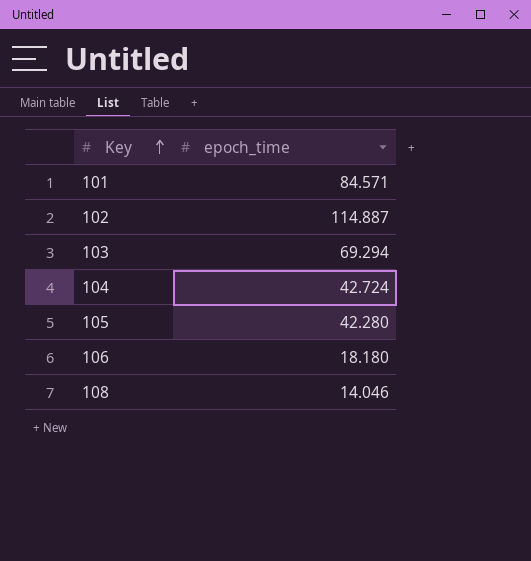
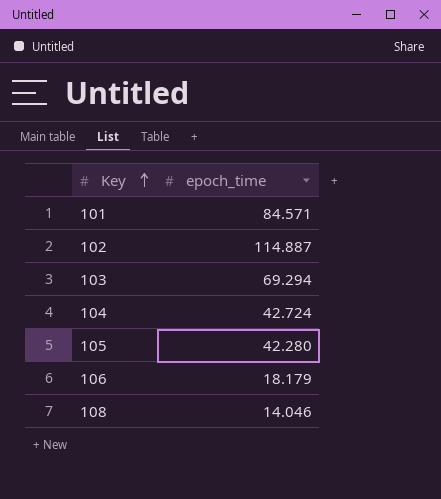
106 | epoch_time: 18.180 -> 18.179

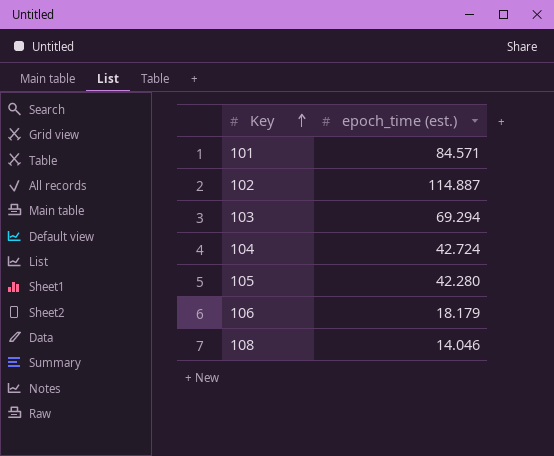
column name: epoch_time -> epoch_time (est.)

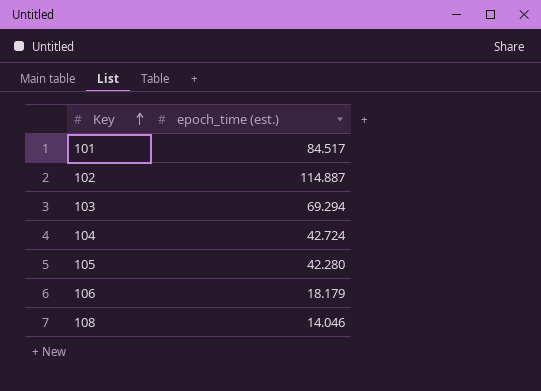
101 | epoch_time (est.): 84.571 -> 84.517

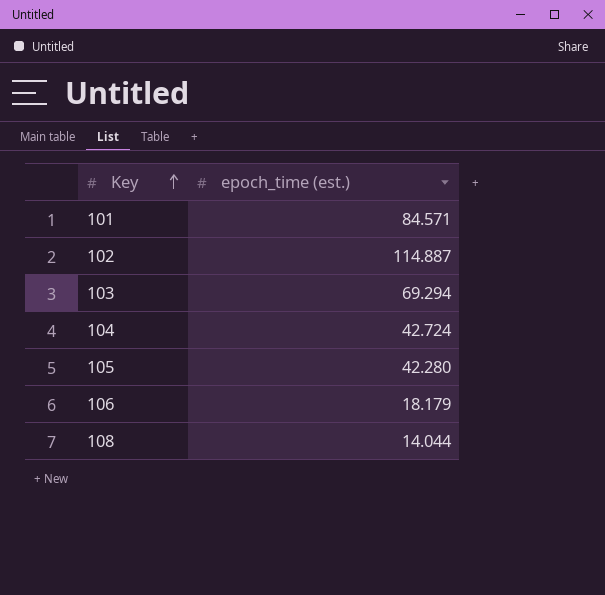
101 | epoch_time (est.): 84.517 -> 84.571
108 | epoch_time (est.): 14.046 -> 14.044

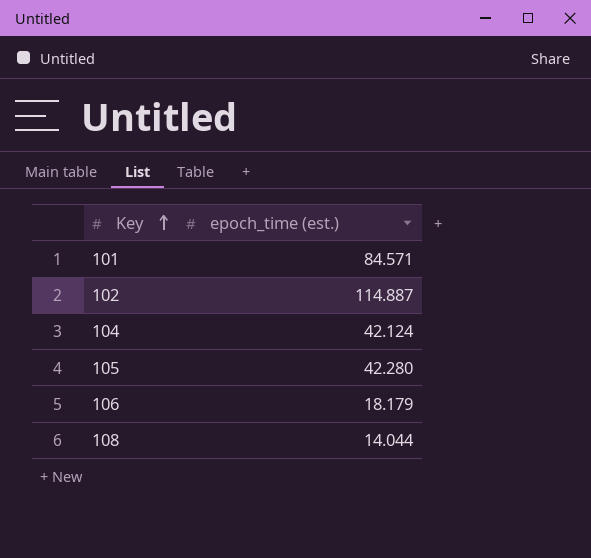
row 103: 69.294 -> none
104 | epoch_time (est.): 42.724 -> 42.124

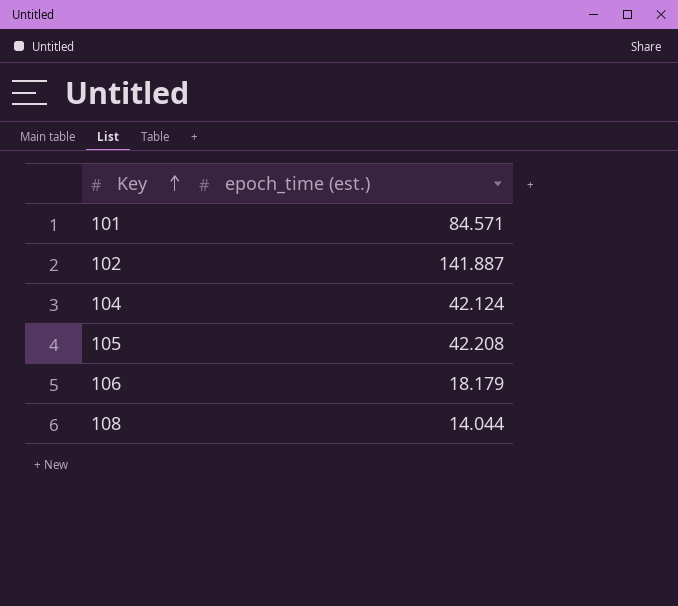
102 | epoch_time (est.): 114.887 -> 141.887
105 | epoch_time (est.): 42.280 -> 42.208

